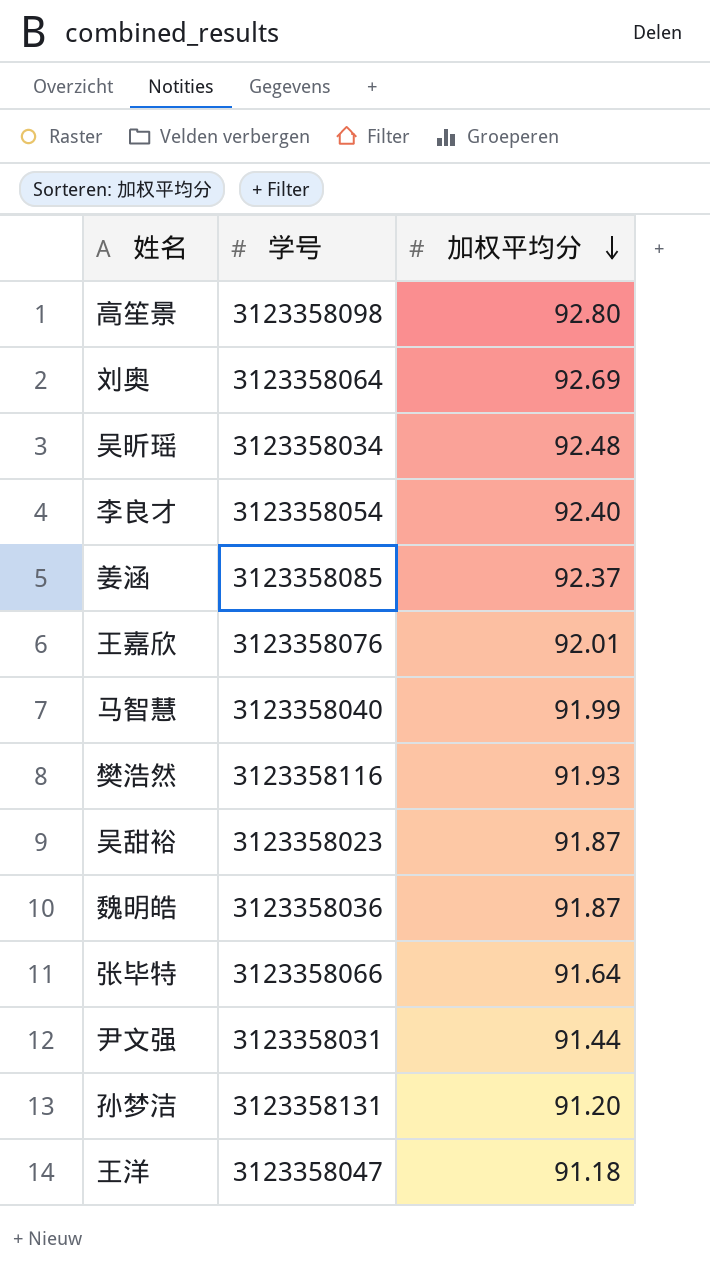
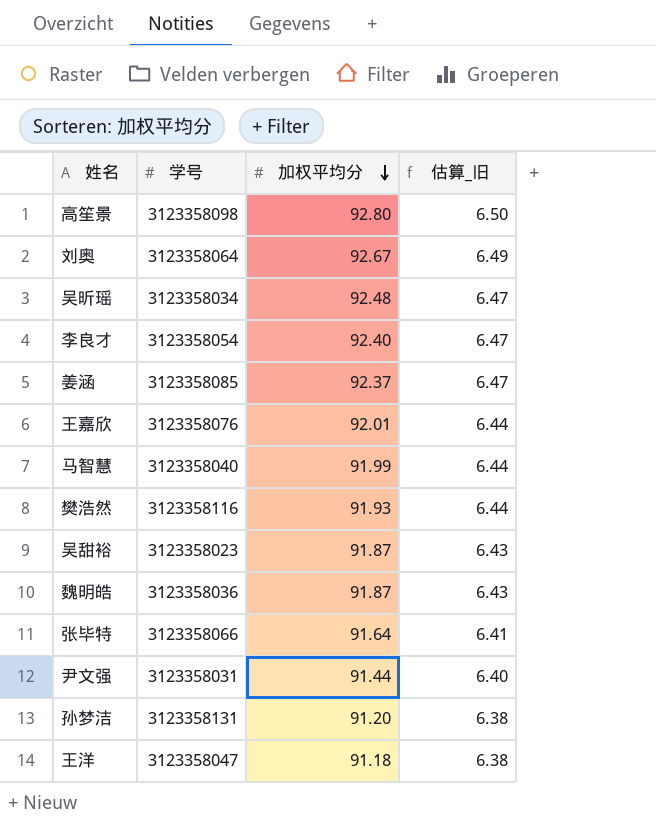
column 估算_旧 | formula: none -> [加权平均分] * 0.07
刘奥 | 加权平均分: 92.69 -> 92.67

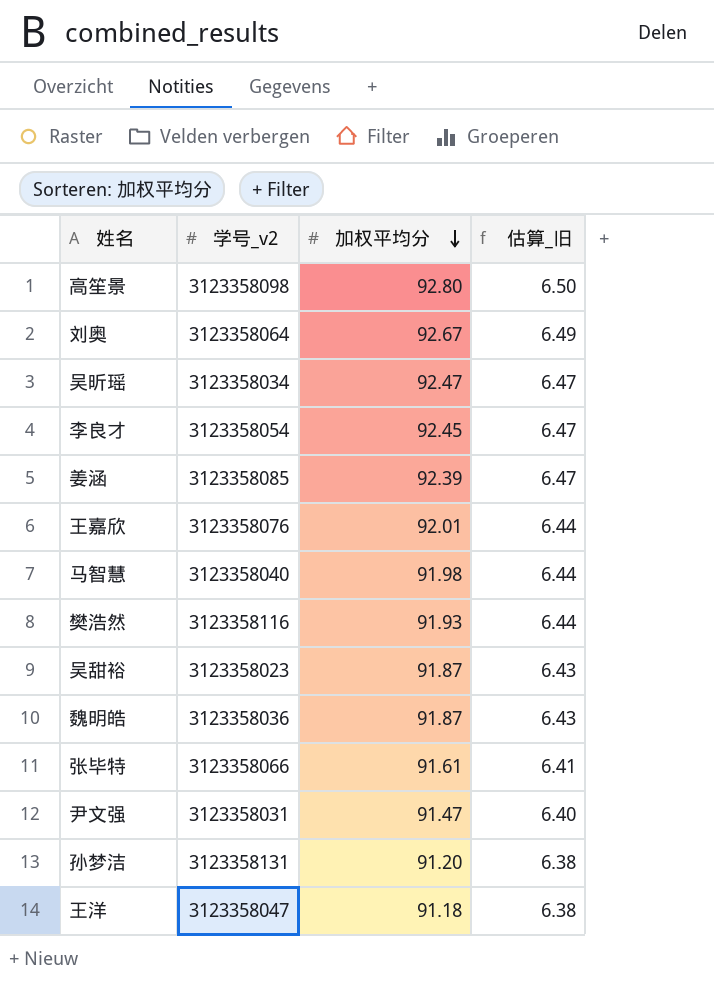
column name: 学号 -> 学号_v2
吴昕瑶 | 加权平均分: 92.48 -> 92.47
李良才 | 加权平均分: 92.40 -> 92.45
姜涵 | 加权平均分: 92.37 -> 92.39
马智慧 | 加权平均分: 91.99 -> 91.98
张毕特 | 加权平均分: 91.64 -> 91.61
尹文强 | 加权平均分: 91.44 -> 91.47

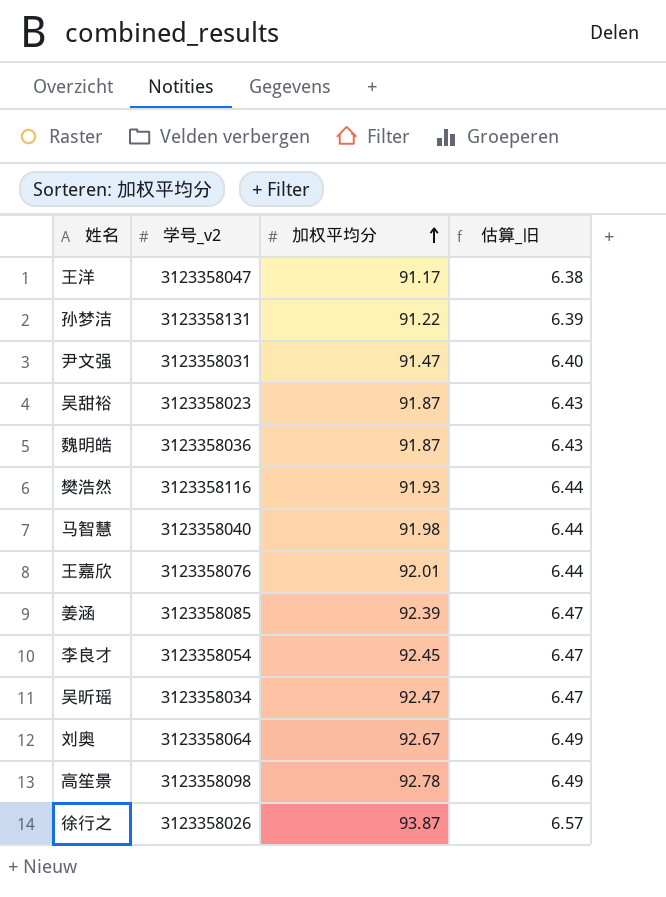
row order: 加权平均分 descending -> 加权平均分 ascending
row 张毕特: 3123358066 | 91.61 | 6.41 -> none
王洋 | 加权平均分: 91.18 -> 91.17
孙梦洁 | 加权平均分: 91.20 -> 91.22
孙梦洁 | 估算_旧: 6.38 -> 6.39
高笙景 | 加权平均分: 92.80 -> 92.78
高笙景 | 估算_旧: 6.50 -> 6.49
row 徐行之: none -> 3123358026 | 93.87 | 6.57

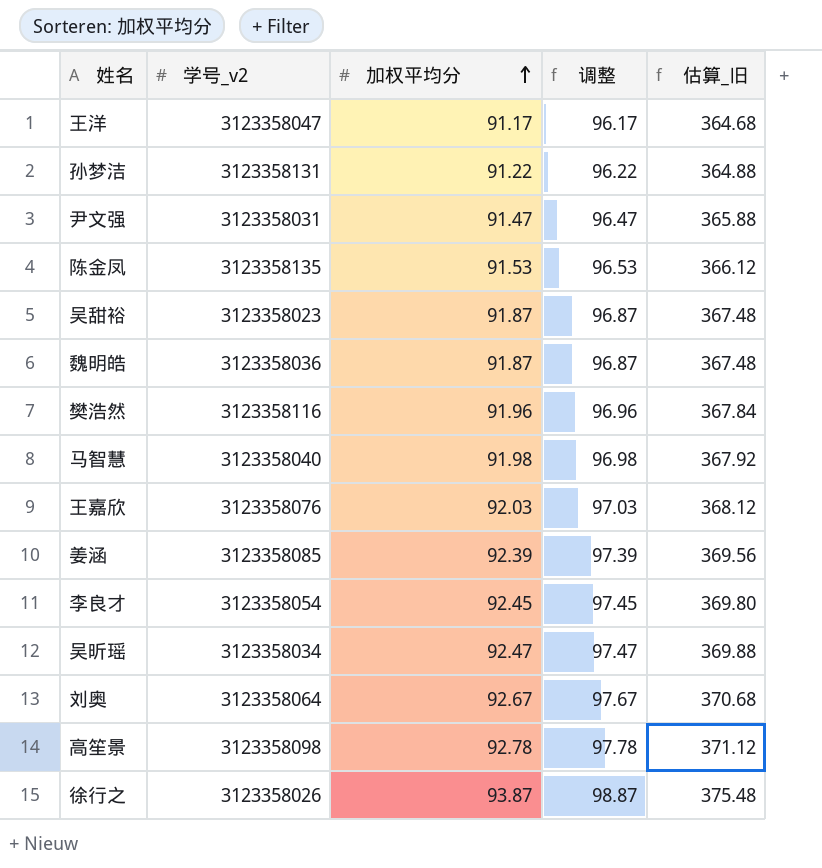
column 调整 | formula: none -> [加权平均分] + 5
column 估算_旧 | formula: [加权平均分] * 0.07 -> [加权平均分] * 4
row 陈金凤: none -> 3123358135 | 91.53 | 96.53 | 366.12
樊浩然 | 加权平均分: 91.93 -> 91.96
王嘉欣 | 加权平均分: 92.01 -> 92.03

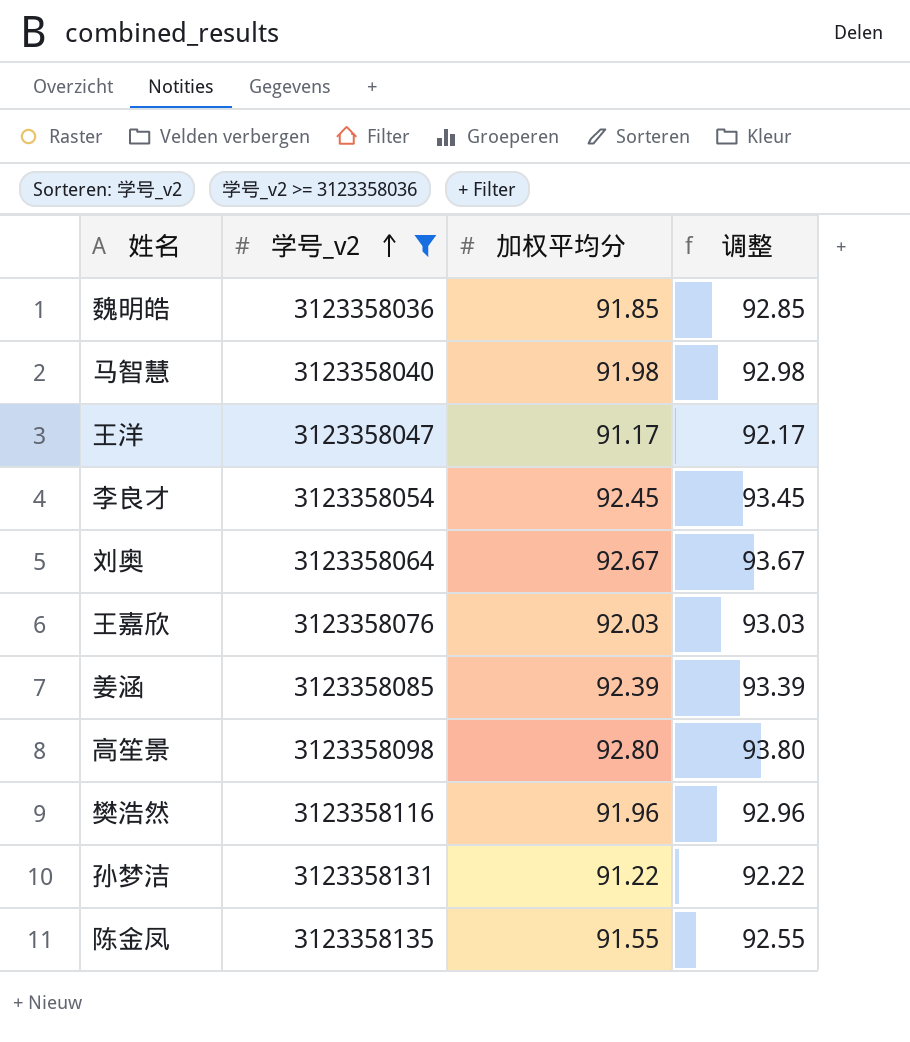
filter: none -> 学号_v2 >= 3123358036
row order: 加权平均分 ascending -> 学号_v2 ascending
column 估算_旧 | formula: [加权平均分] * 4 -> none
column 调整 | formula: [加权平均分] + 5 -> [加权平均分] + 1
魏明皓 | 加权平均分: 91.87 -> 91.85
高笙景 | 加权平均分: 92.78 -> 92.80
陈金凤 | 加权平均分: 91.53 -> 91.55

